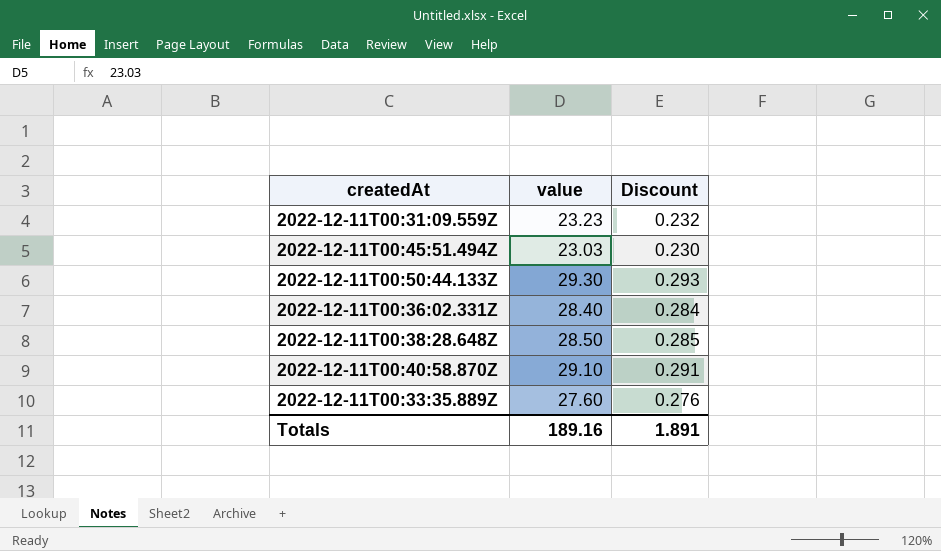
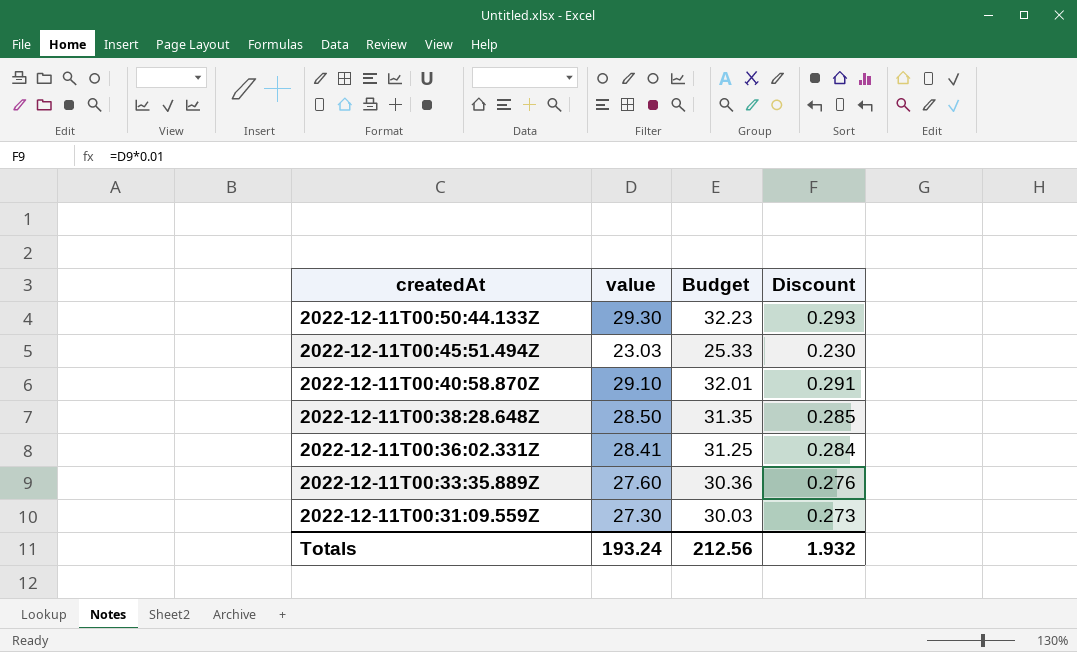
row order: none -> createdAt descending
column Budget | formula: none -> [value] * 1.1
2022-12-11T00:36:02.331Z | value: 28.40 -> 28.41
2022-12-11T00:31:09.559Z | value: 23.23 -> 27.30
2022-12-11T00:31:09.559Z | Discount: 0.232 -> 0.273
Totals | value: 189.16 -> 193.24
Totals | Discount: 1.891 -> 1.932

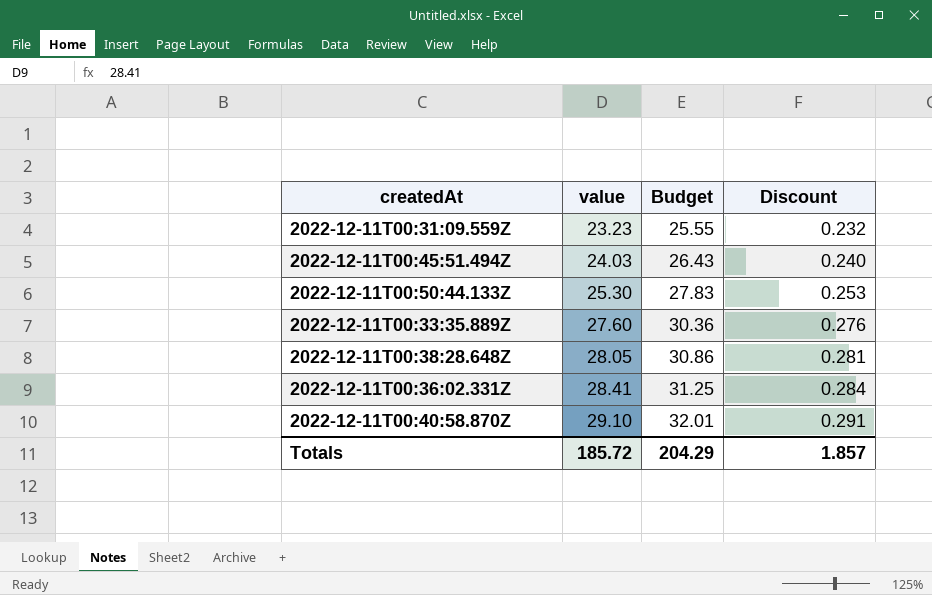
row order: createdAt descending -> value ascending
2022-12-11T00:31:09.559Z | value: 27.30 -> 23.23
2022-12-11T00:31:09.559Z | Budget: 30.03 -> 25.55
2022-12-11T00:31:09.559Z | Discount: 0.273 -> 0.232
2022-12-11T00:45:51.494Z | value: 23.03 -> 24.03
2022-12-11T00:45:51.494Z | Budget: 25.33 -> 26.43
2022-12-11T00:45:51.494Z | Discount: 0.230 -> 0.240
2022-12-11T00:50:44.133Z | value: 29.30 -> 25.30
2022-12-11T00:50:44.133Z | Budget: 32.23 -> 27.83
2022-12-11T00:50:44.133Z | Discount: 0.293 -> 0.253
2022-12-11T00:38:28.648Z | value: 28.50 -> 28.05
2022-12-11T00:38:28.648Z | Budget: 31.35 -> 30.86
2022-12-11T00:38:28.648Z | Discount: 0.285 -> 0.281
Totals | value: 193.24 -> 185.72
Totals | Budget: 212.56 -> 204.29
Totals | Discount: 1.932 -> 1.857

